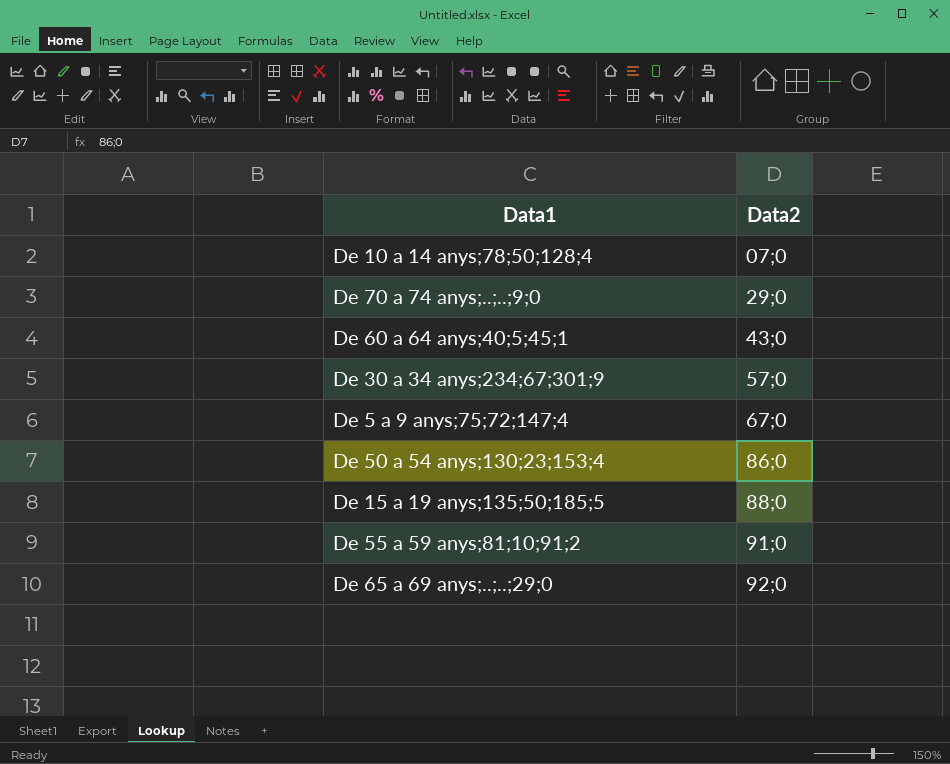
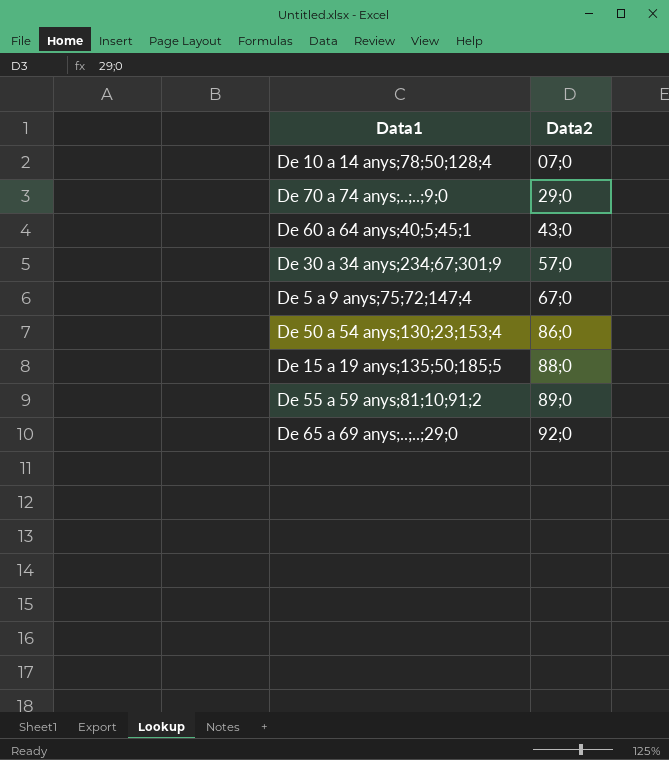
De 55 a 59 anys;81;10;91;2 | Data2: 91;0 -> 89;0

